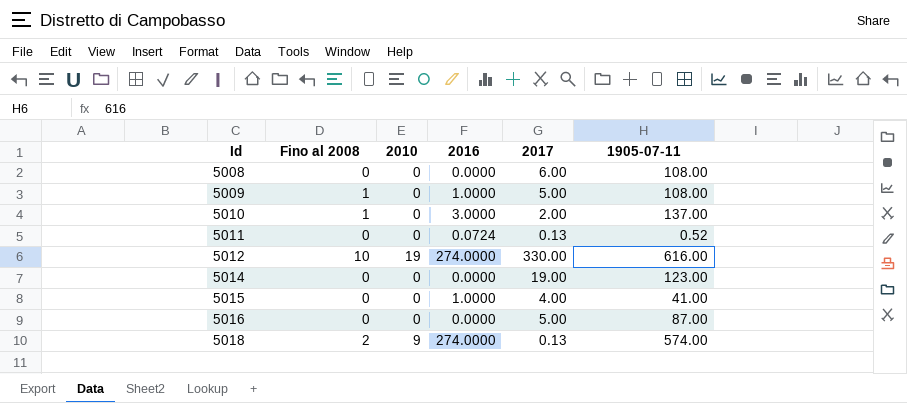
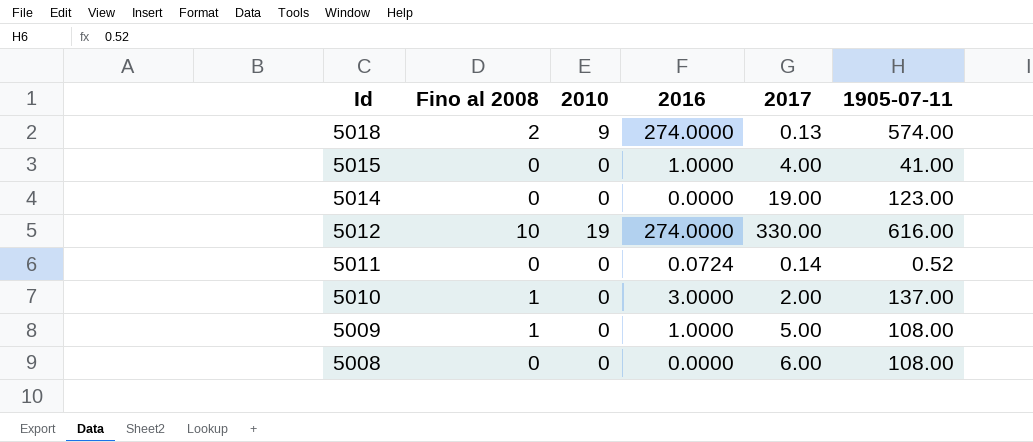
row order: Id ascending -> Id descending
row 5016: 0 | 0 | 0.0000 | 5.00 | 87.00 -> none
5011 | 2017: 0.13 -> 0.14

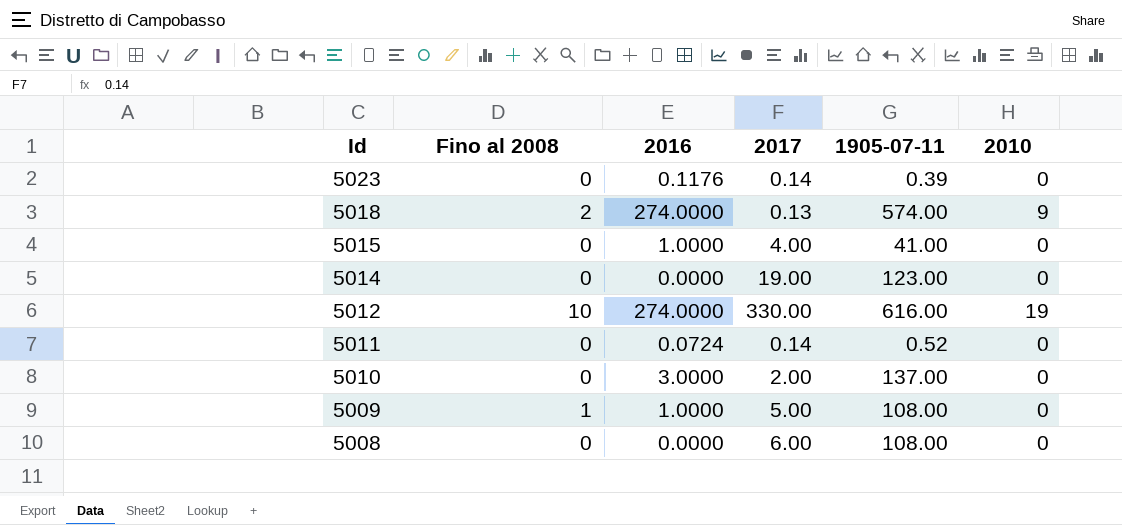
column 2010 | position: 3 -> 6
row 5023: none -> 0 | 0.1176 | 0.14 | 0.39 | 0
5010 | Fino al 2008: 1 -> 0

